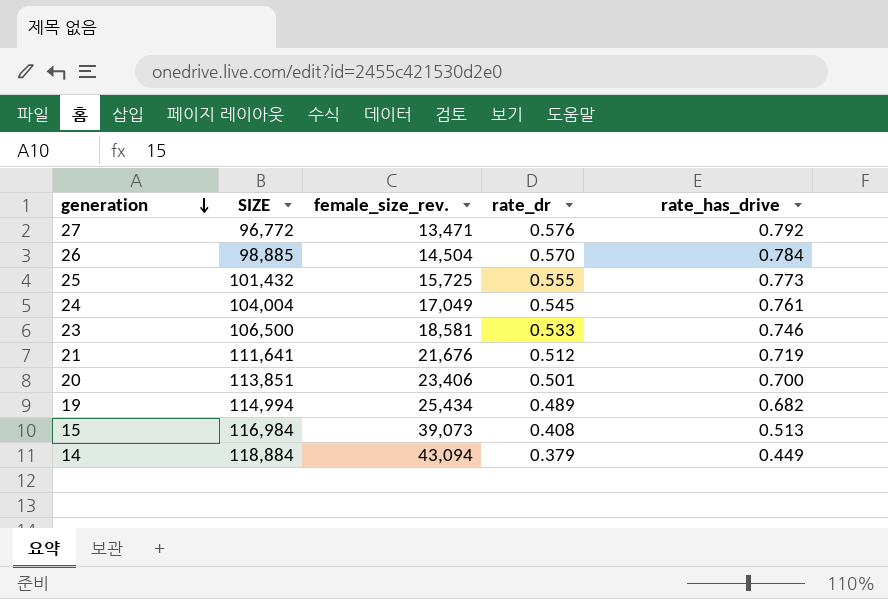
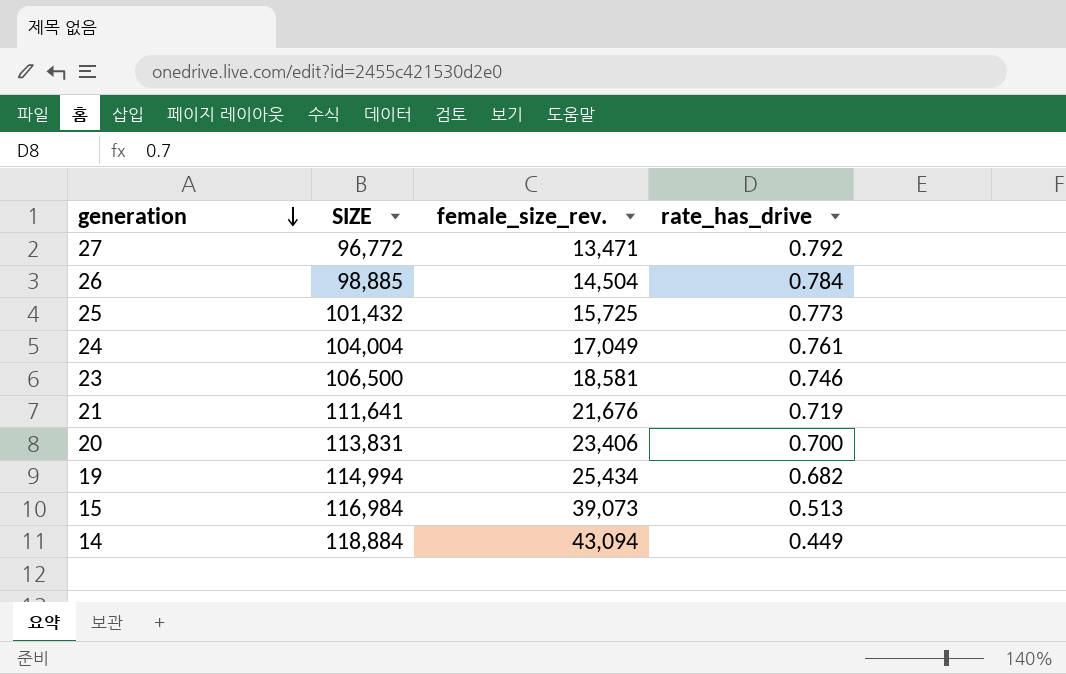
column rate_dr | position: 4 -> none
20 | SIZE: 113,851 -> 113,831

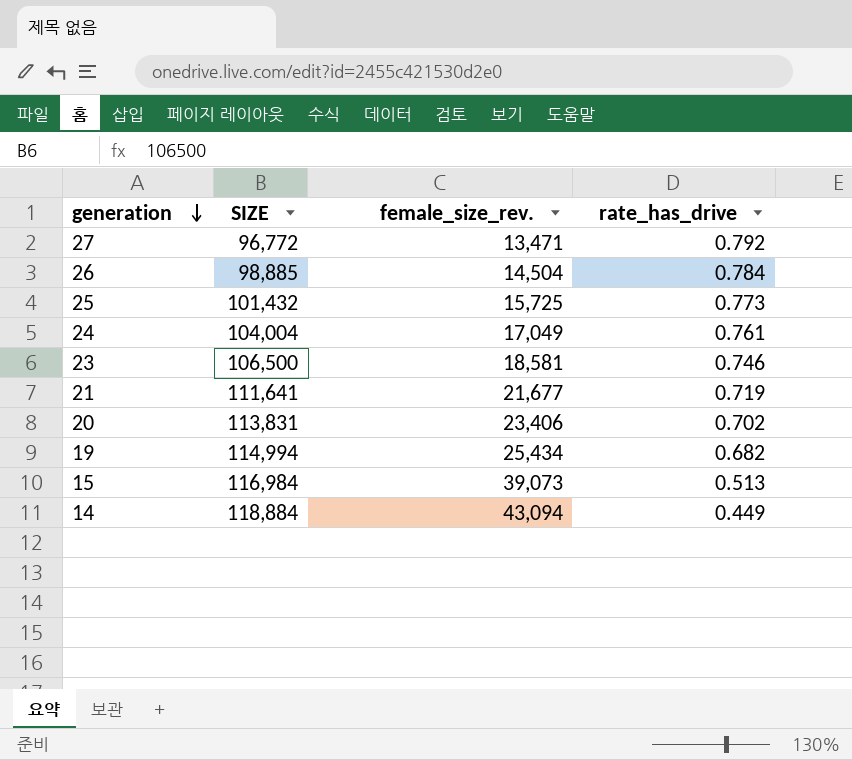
21 | female_size_rev.: 21,676 -> 21,677
20 | rate_has_drive: 0.700 -> 0.702

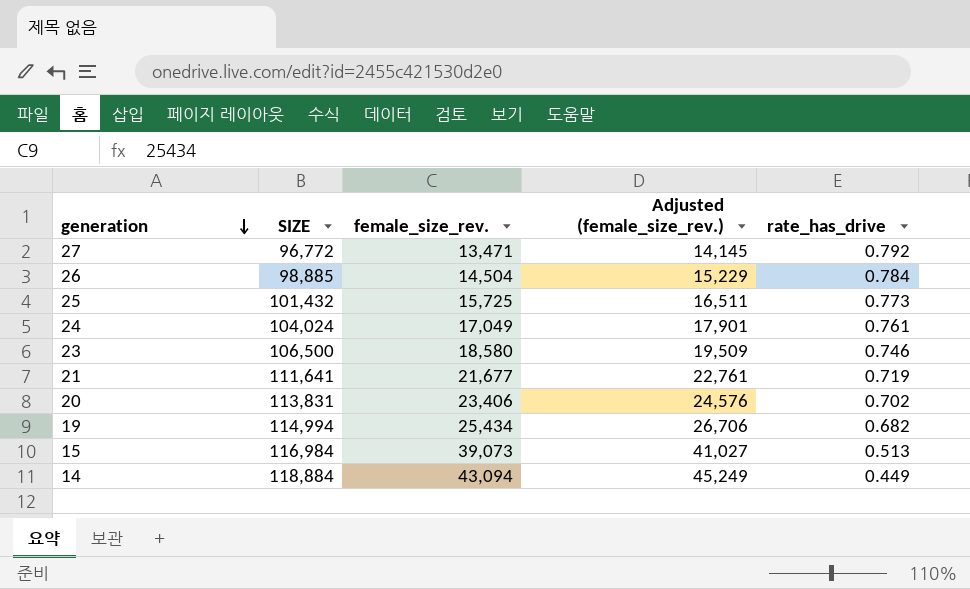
column Adjusted (female_size_rev.) | formula: none -> [female_size_rev.] * 1.05
24 | SIZE: 104,004 -> 104,024
23 | female_size_rev.: 18,581 -> 18,580

